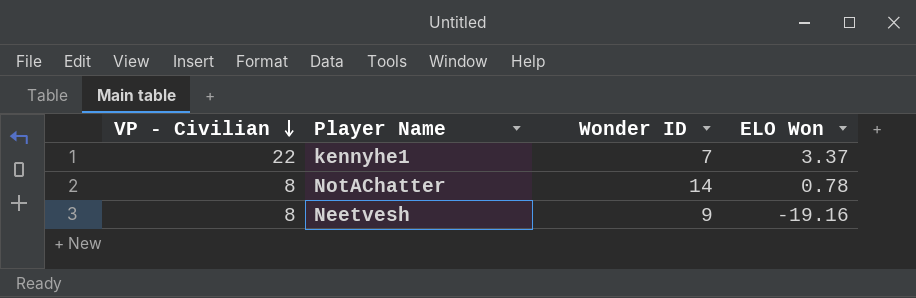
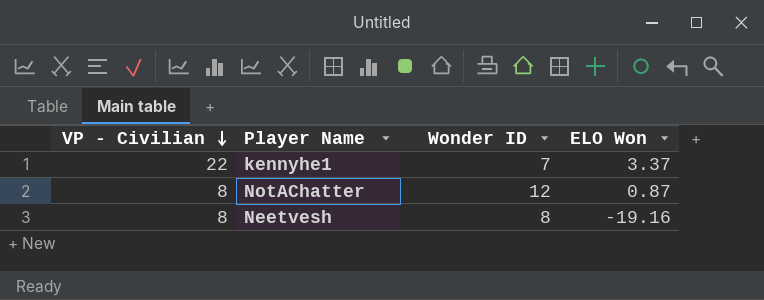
NotAChatter | Wonder ID: 14 -> 12
NotAChatter | ELO Won: 0.78 -> 0.87
Neetvesh | Wonder ID: 9 -> 8

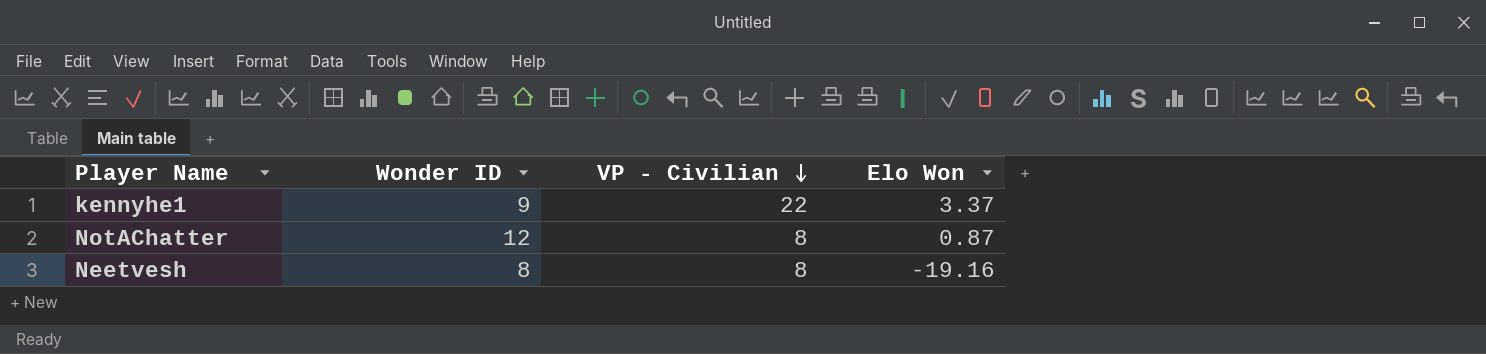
column VP - Civilian | position: 1 -> 3
column name: ELO Won -> Elo Won
kennyhe1 | Wonder ID: 7 -> 9

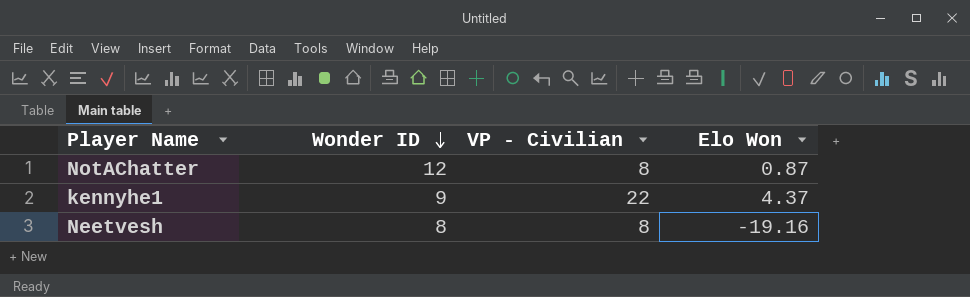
row order: VP - Civilian descending -> Wonder ID descending
kennyhe1 | Elo Won: 3.37 -> 4.37

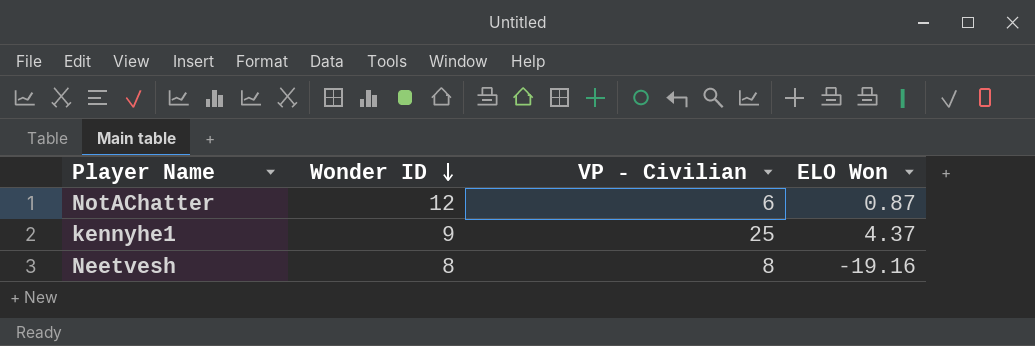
column name: Elo Won -> ELO Won
NotAChatter | VP - Civilian: 8 -> 6
kennyhe1 | VP - Civilian: 22 -> 25

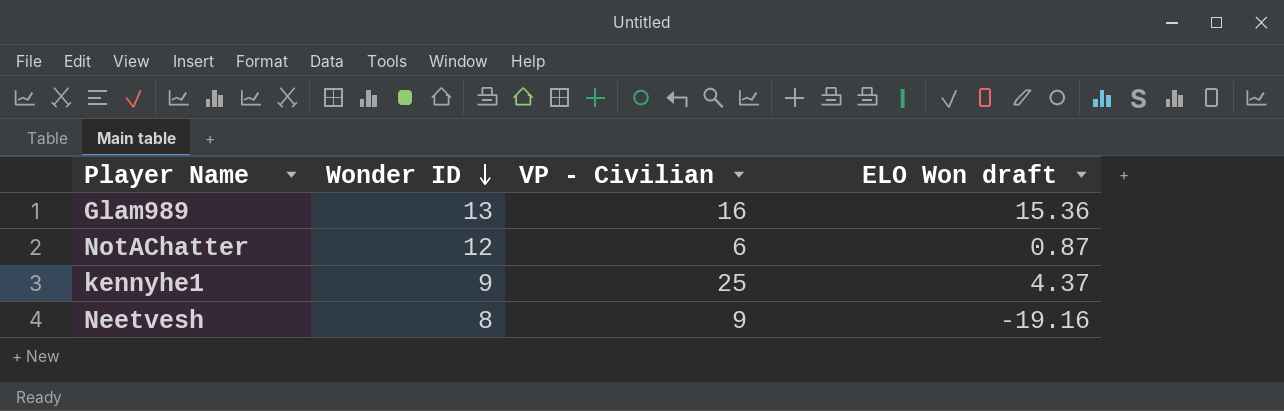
column name: ELO Won -> ELO Won draft
row Glam989: none -> 13 | 16 | 15.36
Neetvesh | VP - Civilian: 8 -> 9

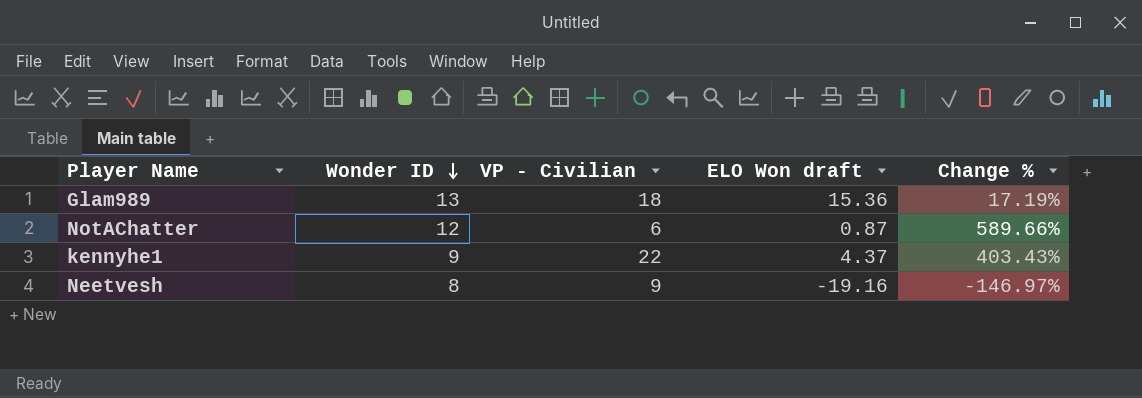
column Change % | formula: none -> ([VP - Civilian] - [ELO Won draft]) / [ELO Won draft]
Glam989 | VP - Civilian: 16 -> 18
kennyhe1 | VP - Civilian: 25 -> 22

